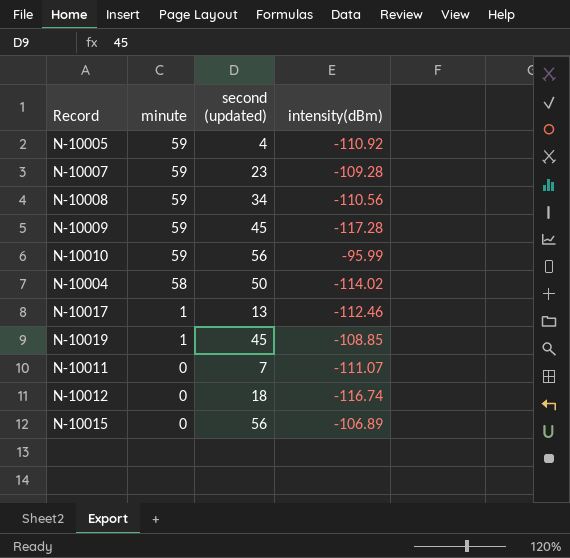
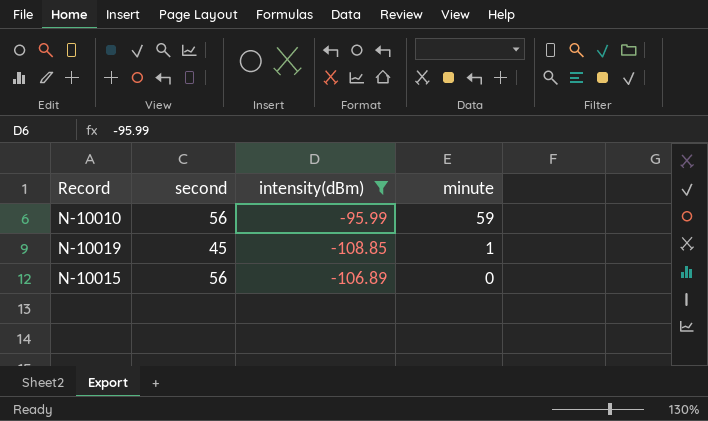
filter: none -> intensity(dBm) >= -108.85
column name: second (updated) -> second
column minute | position: 2 -> 4

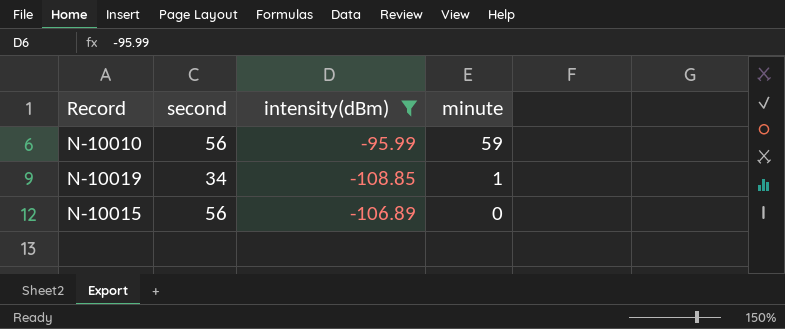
N-10019 | second: 45 -> 34

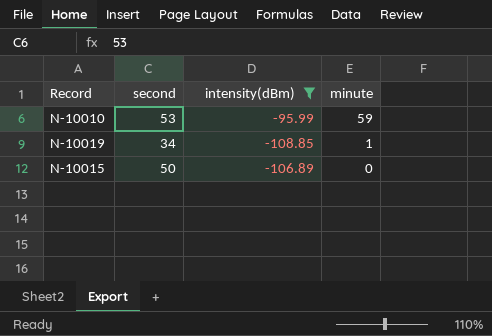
N-10010 | second: 56 -> 53
N-10015 | second: 56 -> 50

